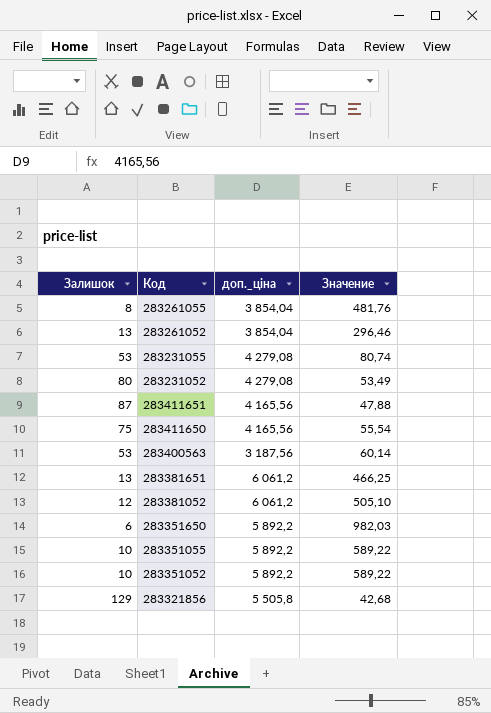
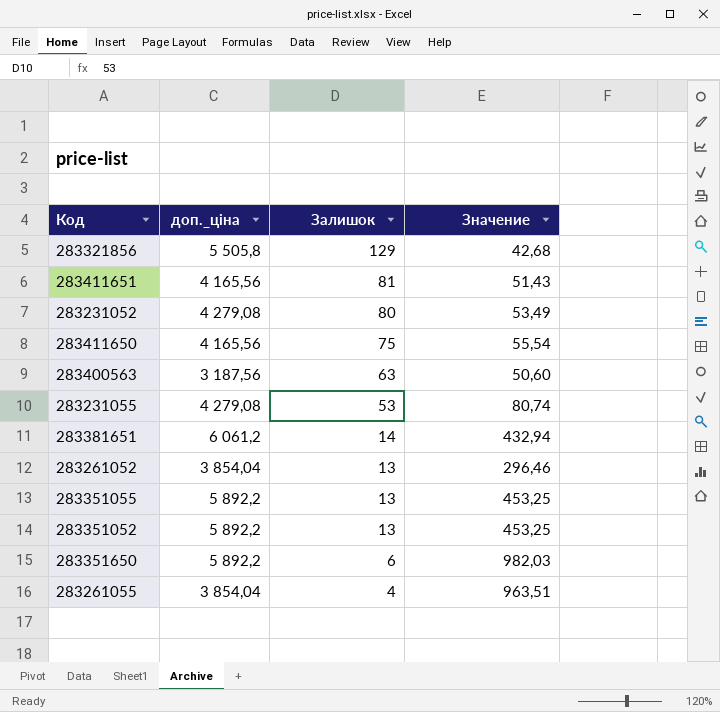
row order: none -> Залишок descending
column Залишок | position: 1 -> 3
row 283381052: 12 | 6 061,2 | 505,10 -> none
283411651 | Залишок: 87 -> 81
283411651 | Значение: 47,88 -> 51,43
283400563 | Залишок: 53 -> 63
283400563 | Значение: 60,14 -> 50,60
283381651 | Залишок: 13 -> 14
283381651 | Значение: 466,25 -> 432,94
283351055 | Залишок: 10 -> 13
283351055 | Значение: 589,22 -> 453,25
283351052 | Залишок: 10 -> 13
283351052 | Значение: 589,22 -> 453,25
283261055 | Залишок: 8 -> 4
283261055 | Значение: 481,76 -> 963,51

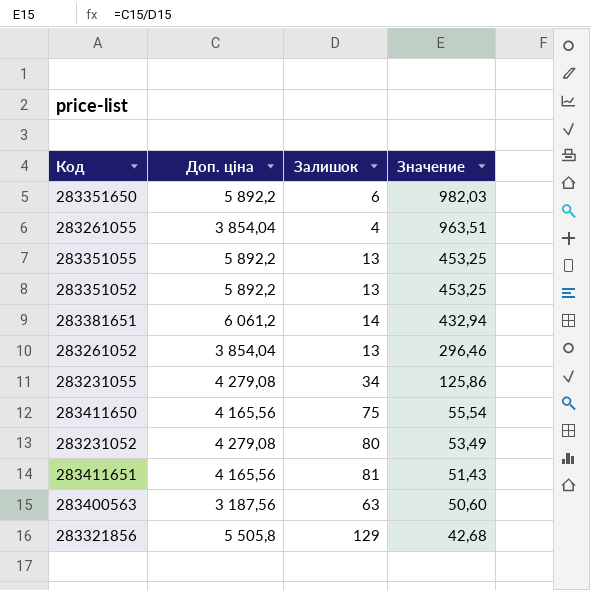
row order: Залишок descending -> Значение descending
column name: доп._ціна -> Доп. ціна
283231055 | Залишок: 53 -> 34
283231055 | Значение: 80,74 -> 125,86

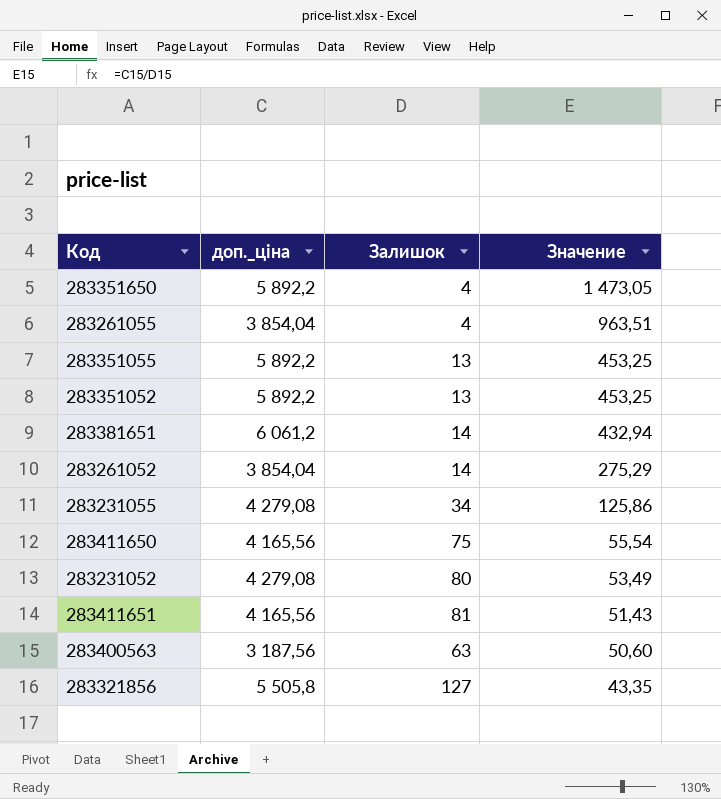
column name: Доп. ціна -> доп._ціна
283351650 | Залишок: 6 -> 4
283351650 | Значение: 982,03 -> 1 473,05
283261052 | Залишок: 13 -> 14
283261052 | Значение: 296,46 -> 275,29
283321856 | Залишок: 129 -> 127
283321856 | Значение: 42,68 -> 43,35

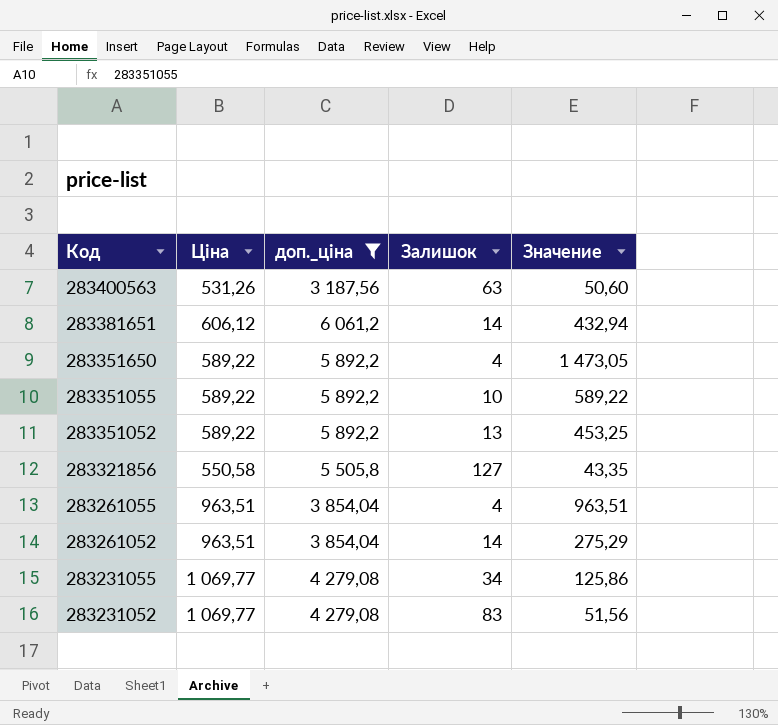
filter: none -> доп._ціна != 4 165,56
row order: Значение descending -> Код descending
column Ціна | position: none -> 2
283351055 | Залишок: 13 -> 10
283351055 | Значение: 453,25 -> 589,22
283231052 | Залишок: 80 -> 83
283231052 | Значение: 53,49 -> 51,56

